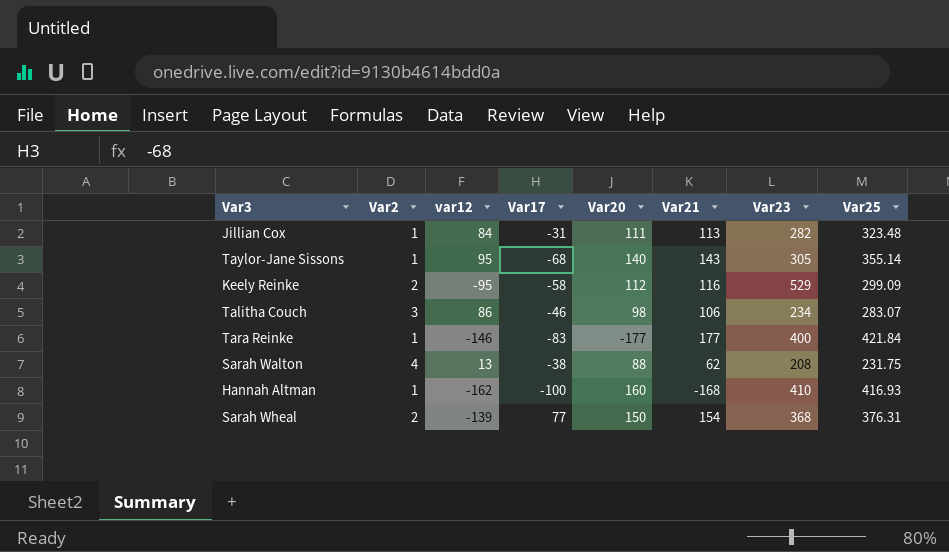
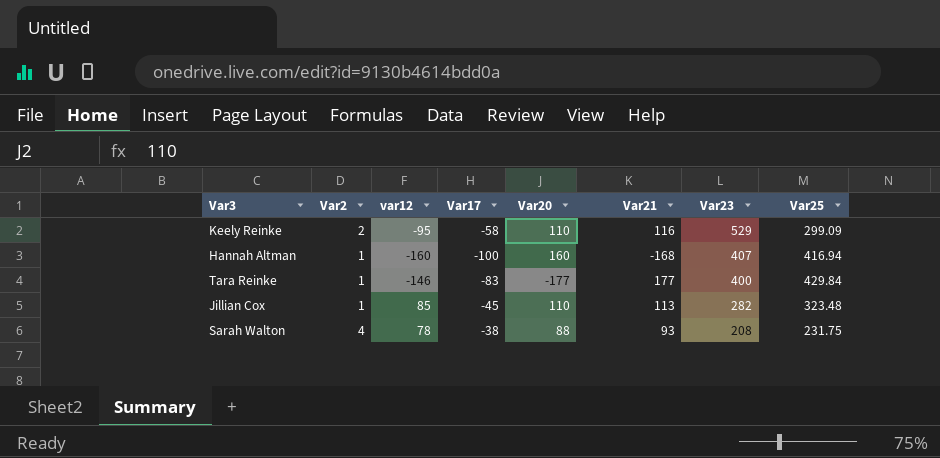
row order: none -> Var23 descending
row Taylor-Jane Sissons: 1 | 95 | -68 | 140 | 143 | 305 | 355.14 -> none
row Talitha Couch: 3 | 86 | -46 | 98 | 106 | 234 | 283.07 -> none
row Sarah Wheal: 2 | -139 | 77 | 150 | 154 | 368 | 376.31 -> none
Keely Reinke | Var20: 112 -> 110
Hannah Altman | var12: -162 -> -160
Hannah Altman | Var23: 410 -> 407
Hannah Altman | Var25: 416.93 -> 416.94
Tara Reinke | Var25: 421.84 -> 429.84
Jillian Cox | var12: 84 -> 85
Jillian Cox | Var17: -31 -> -45
Jillian Cox | Var20: 111 -> 110
Sarah Walton | var12: 13 -> 78
Sarah Walton | Var21: 62 -> 93

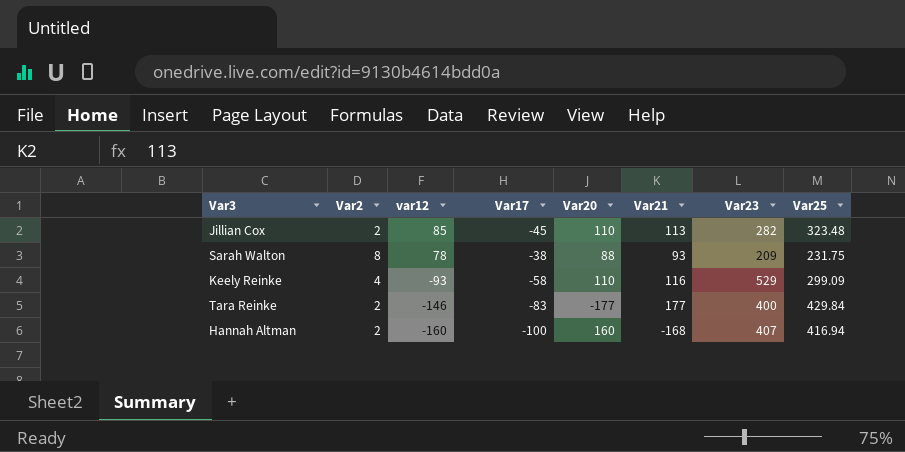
row order: Var23 descending -> var12 descending
Jillian Cox | Var2: 1 -> 2
Sarah Walton | Var2: 4 -> 8
Sarah Walton | Var23: 208 -> 209
Keely Reinke | Var2: 2 -> 4
Keely Reinke | var12: -95 -> -93
Tara Reinke | Var2: 1 -> 2
Hannah Altman | Var2: 1 -> 2

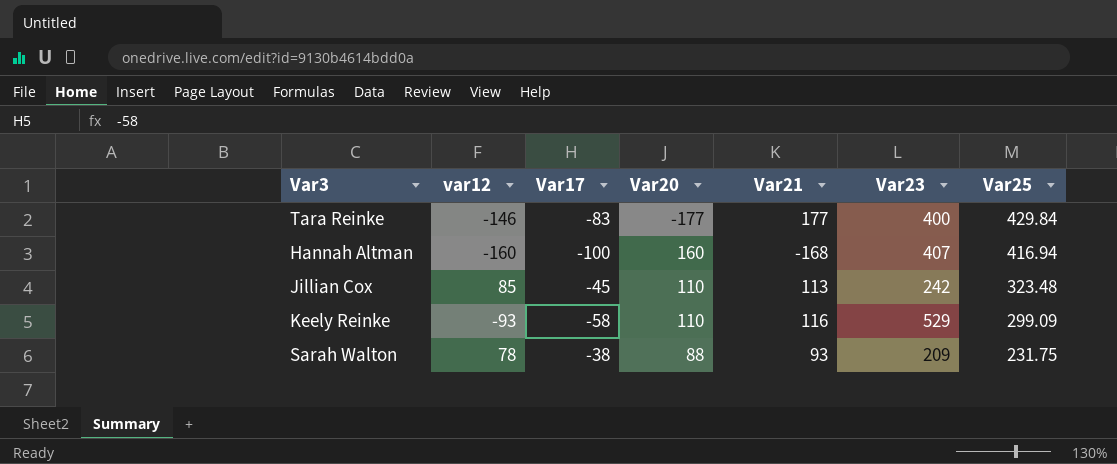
row order: var12 descending -> Var25 descending
column Var2 | position: 2 -> none
Jillian Cox | Var23: 282 -> 242

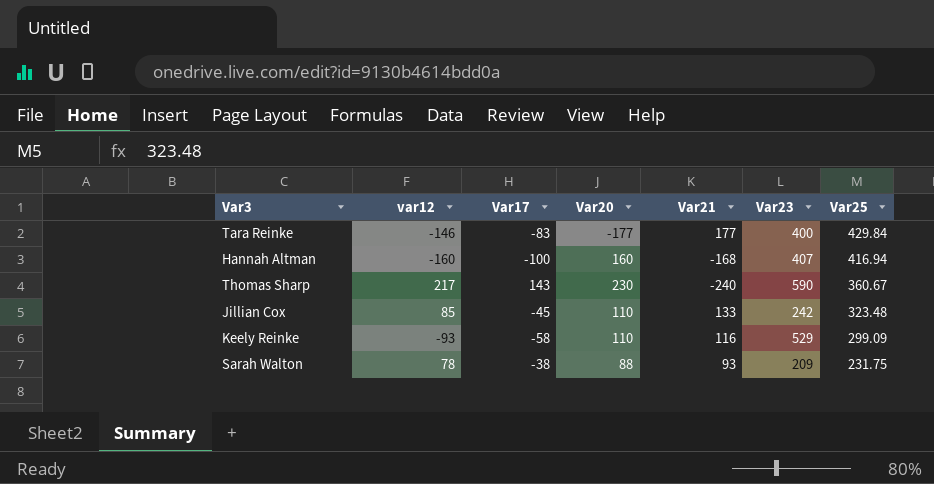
row Thomas Sharp: none -> 217 | 143 | 230 | -240 | 590 | 360.67
Jillian Cox | Var21: 113 -> 133

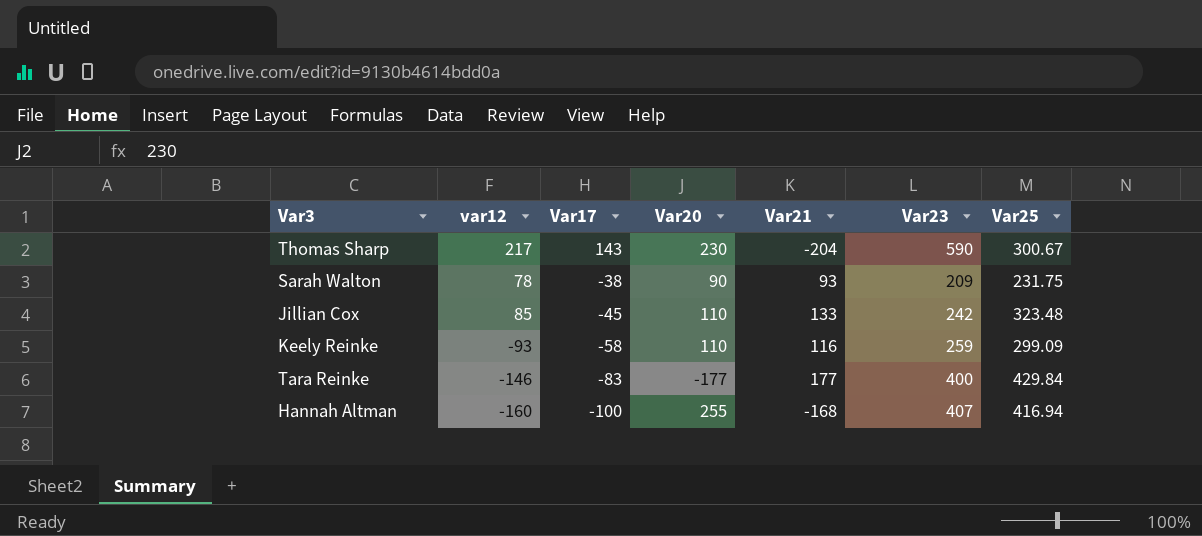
row order: Var25 descending -> Var17 descending
Thomas Sharp | Var21: -240 -> -204
Thomas Sharp | Var25: 360.67 -> 300.67
Sarah Walton | Var20: 88 -> 90
Keely Reinke | Var23: 529 -> 259
Hannah Altman | Var20: 160 -> 255

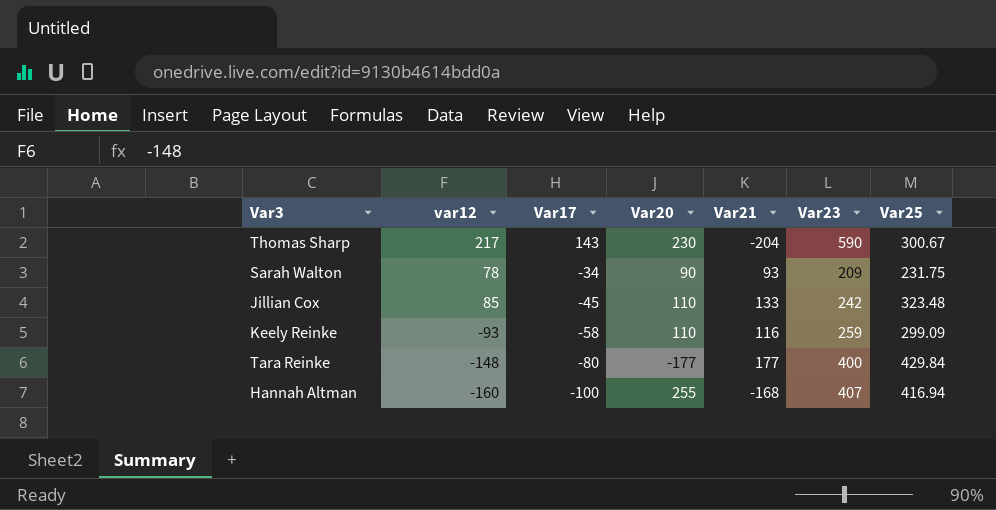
Sarah Walton | Var17: -38 -> -34
Tara Reinke | var12: -146 -> -148
Tara Reinke | Var17: -83 -> -80

